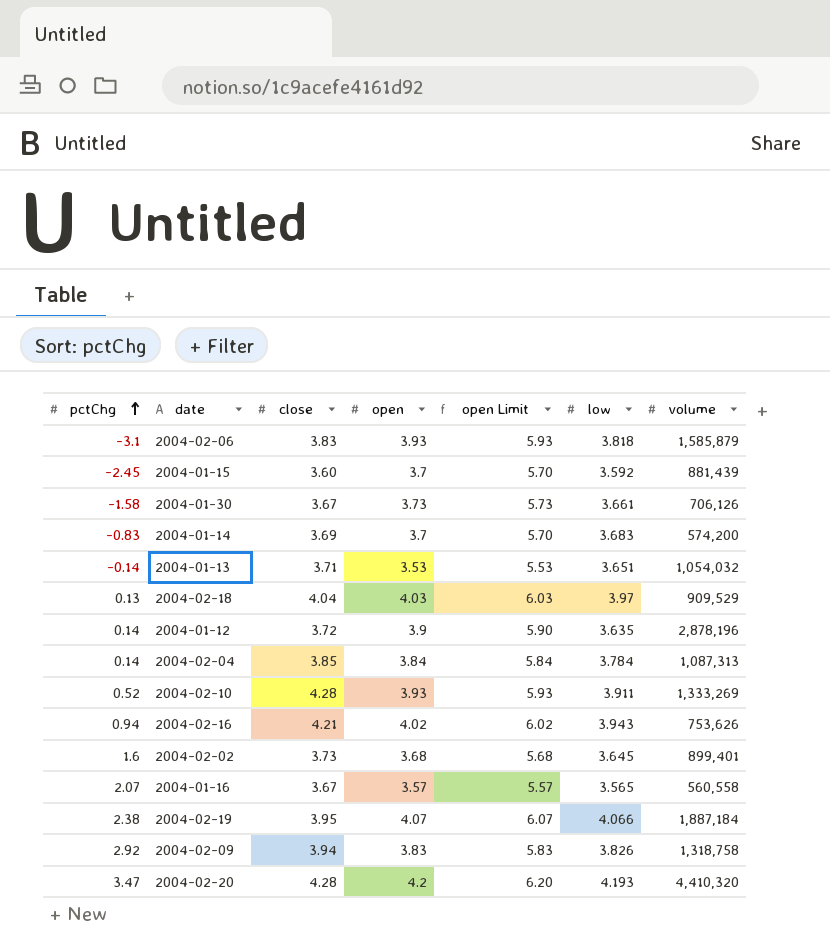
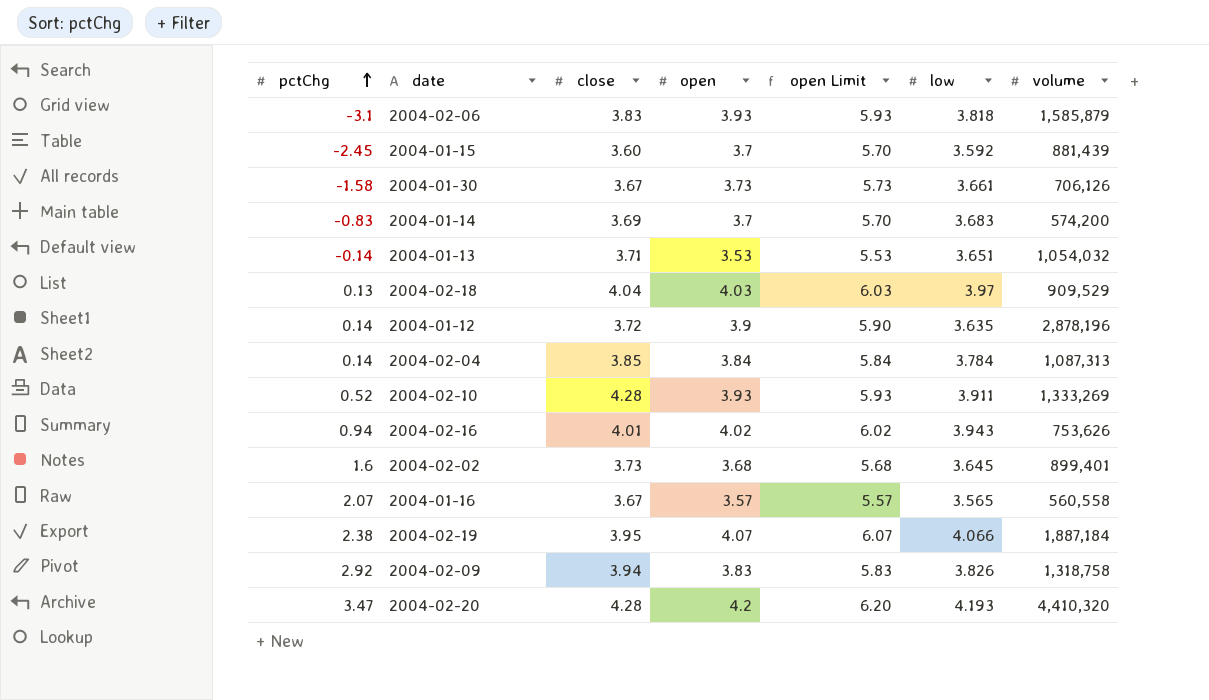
2004-02-16 | close: 4.21 -> 4.01

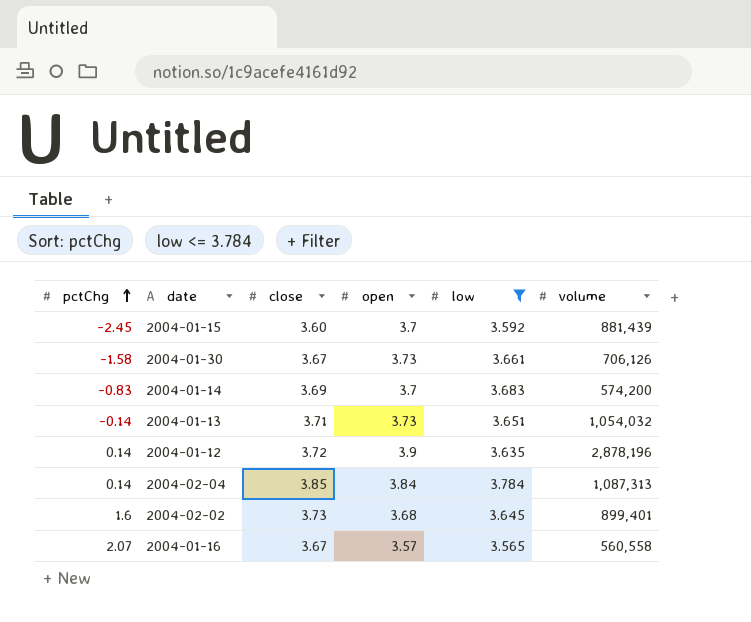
filter: none -> low <= 3.784
column open Limit | formula: [open] + 2 -> none
2004-01-13 | open: 3.53 -> 3.73

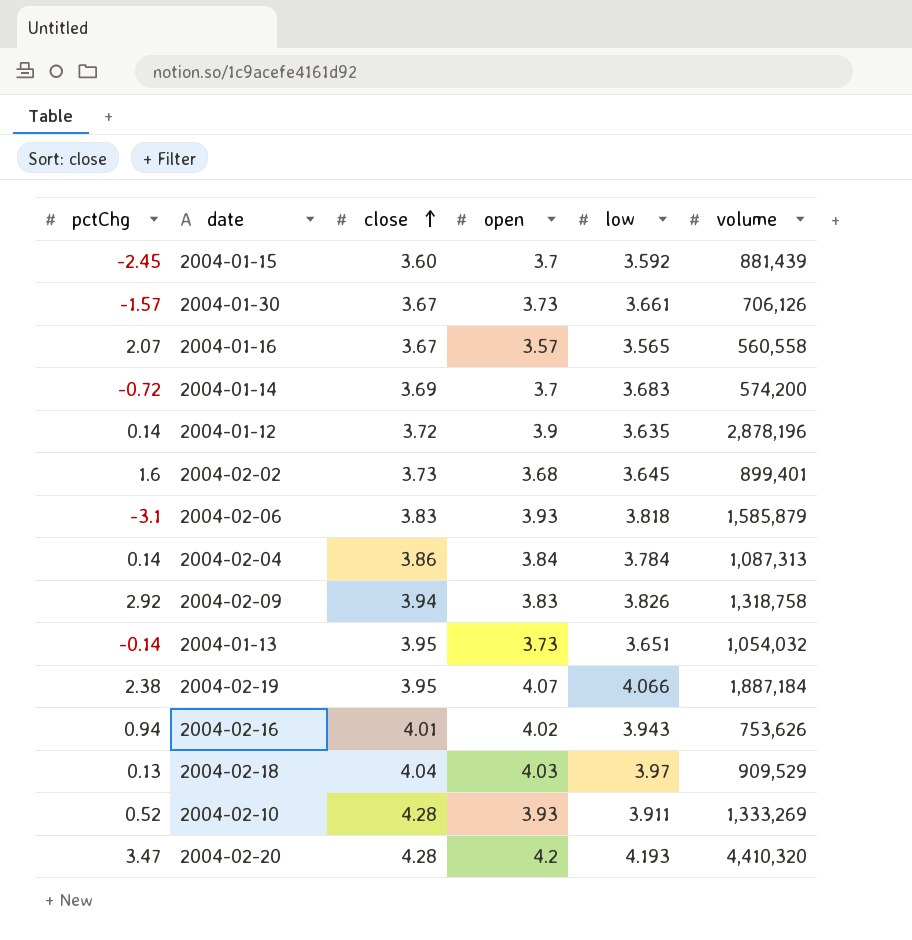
filter: low <= 3.784 -> none
row order: pctChg ascending -> close ascending
2004-01-30 | pctChg: -1.58 -> -1.57
2004-01-14 | pctChg: -0.83 -> -0.72
2004-02-04 | close: 3.85 -> 3.86
2004-01-13 | close: 3.71 -> 3.95

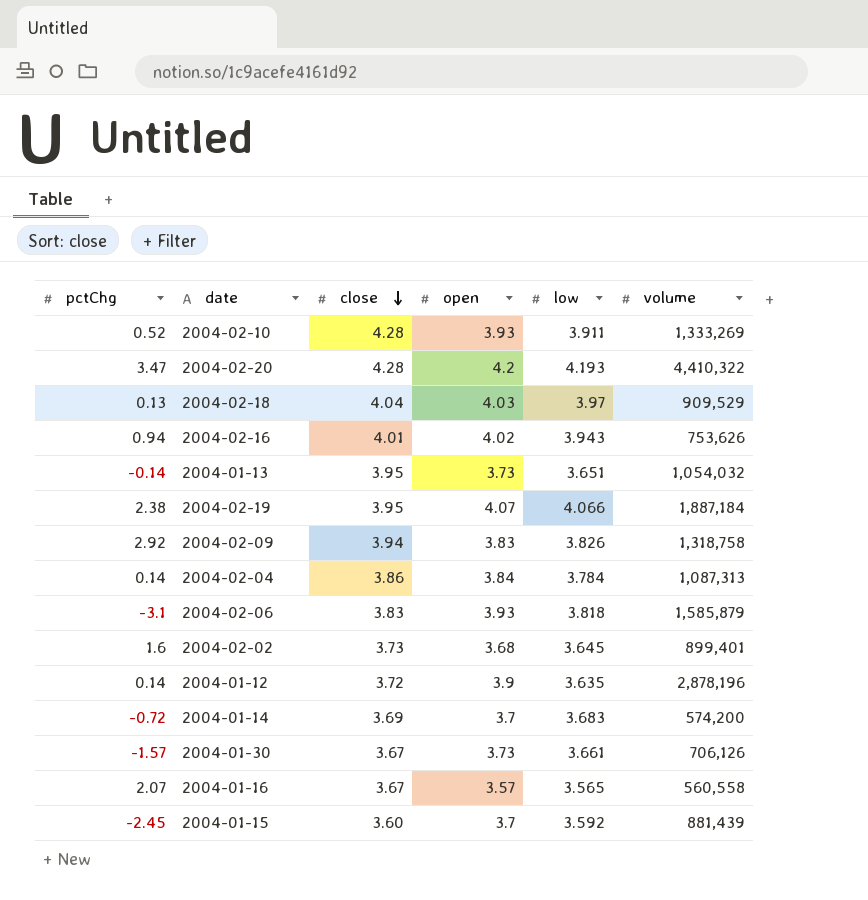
row order: close ascending -> close descending
2004-02-20 | volume: 4,410,320 -> 4,410,322

